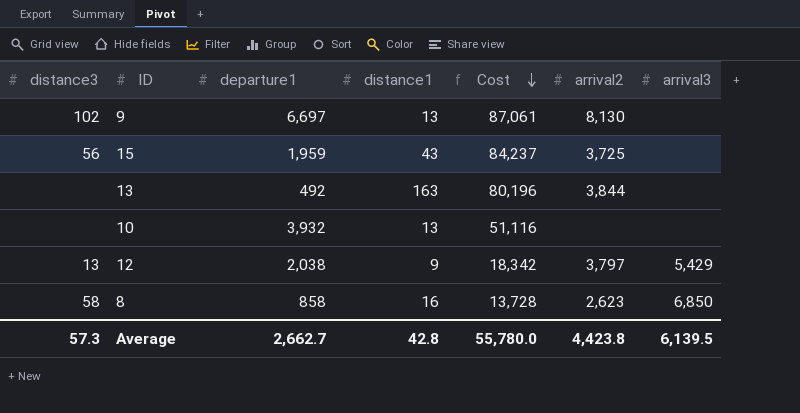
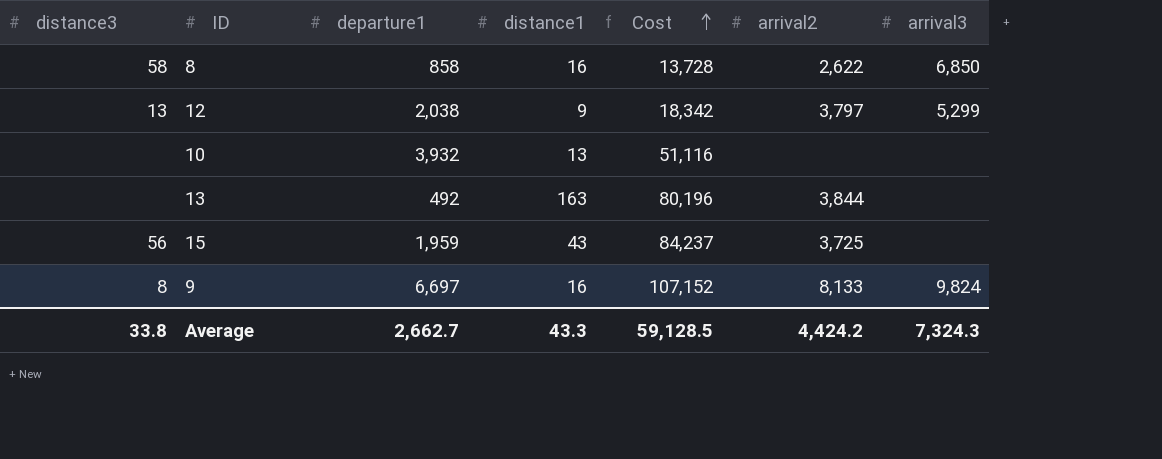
row order: Cost descending -> Cost ascending
8 | arrival2: 2,623 -> 2,622
12 | arrival3: 5,429 -> 5,299
9 | distance3: 102 -> 8
9 | distance1: 13 -> 16
9 | Cost: 87,061 -> 107,152
9 | arrival2: 8,130 -> 8,133
9 | arrival3: none -> 9,824
Average | distance3: 57.3 -> 33.8
Average | distance1: 42.8 -> 43.3
Average | Cost: 55,780.0 -> 59,128.5
Average | arrival2: 4,423.8 -> 4,424.2
Average | arrival3: 6,139.5 -> 7,324.3

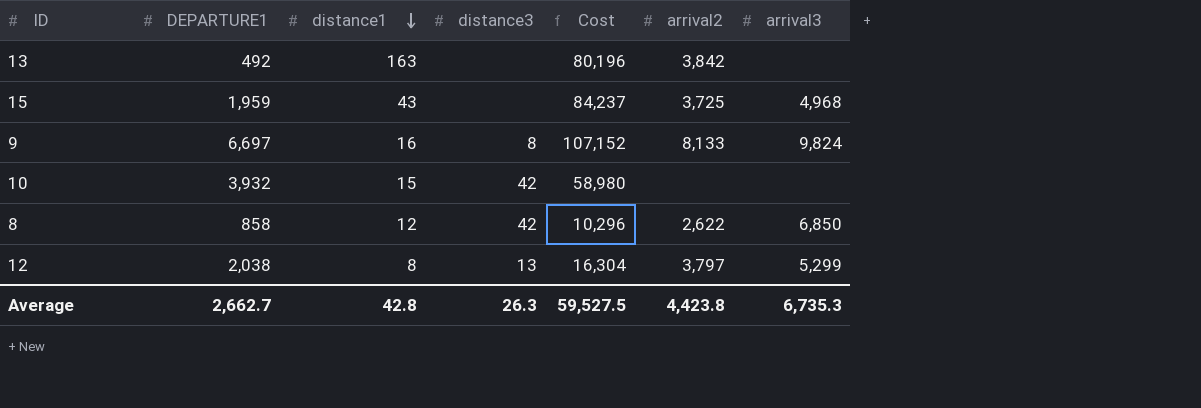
row order: Cost ascending -> distance1 descending
column name: departure1 -> DEPARTURE1
column distance3 | position: 1 -> 4
13 | arrival2: 3,844 -> 3,842
15 | distance3: 56 -> none
15 | arrival3: none -> 4,968
10 | distance1: 13 -> 15
10 | distance3: none -> 42
10 | Cost: 51,116 -> 58,980
8 | distance1: 16 -> 12
8 | distance3: 58 -> 42
8 | Cost: 13,728 -> 10,296
12 | distance1: 9 -> 8
12 | Cost: 18,342 -> 16,304
Average | distance1: 43.3 -> 42.8
Average | distance3: 33.8 -> 26.3
Average | Cost: 59,128.5 -> 59,527.5
Average | arrival2: 4,424.2 -> 4,423.8
Average | arrival3: 7,324.3 -> 6,735.3

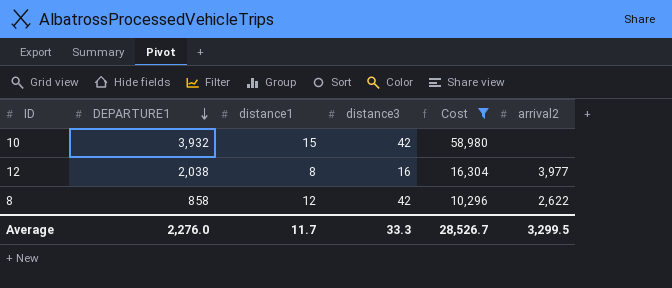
filter: none -> Cost <= 58,980
row order: distance1 descending -> DEPARTURE1 descending
column arrival3 | position: 7 -> none
12 | distance3: 13 -> 16
12 | arrival2: 3,797 -> 3,977
Average | DEPARTURE1: 2,662.7 -> 2,276.0
Average | distance1: 42.8 -> 11.7
Average | distance3: 26.3 -> 33.3
Average | Cost: 59,527.5 -> 28,526.7
Average | arrival2: 4,423.8 -> 3,299.5

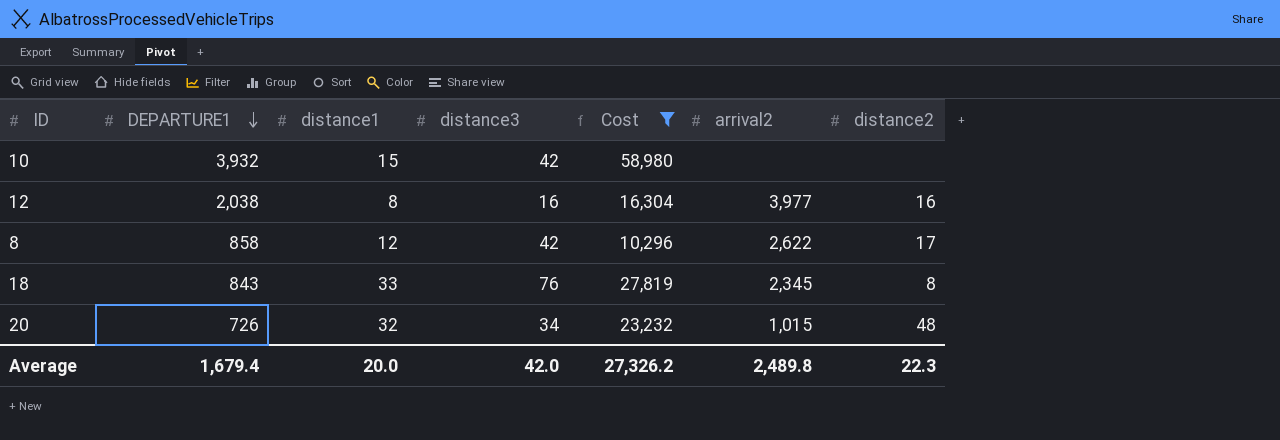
column distance2 | position: none -> 7
row 18: none -> 843 | 33 | 76 | 27,819 | 2,345 | 8
row 20: none -> 726 | 32 | 34 | 23,232 | 1,015 | 48
Average | DEPARTURE1: 2,276.0 -> 1,679.4
Average | distance1: 11.7 -> 20.0
Average | distance3: 33.3 -> 42.0
Average | Cost: 28,526.7 -> 27,326.2
Average | arrival2: 3,299.5 -> 2,489.8

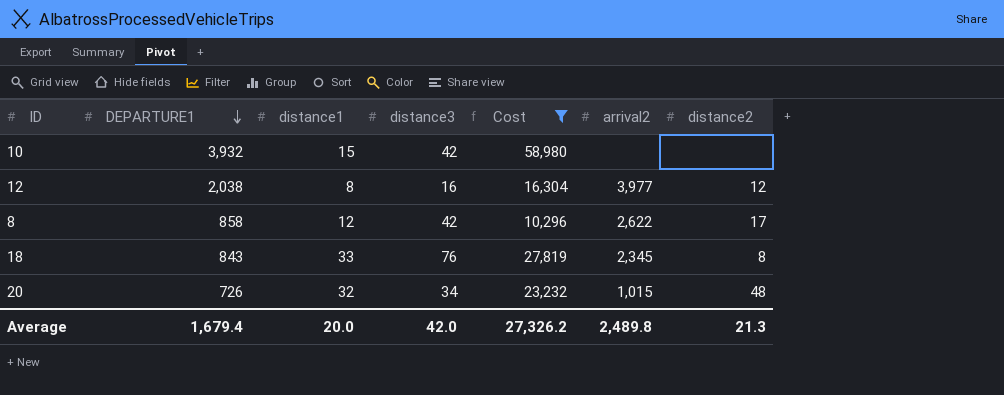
12 | distance2: 16 -> 12
Average | distance2: 22.3 -> 21.3

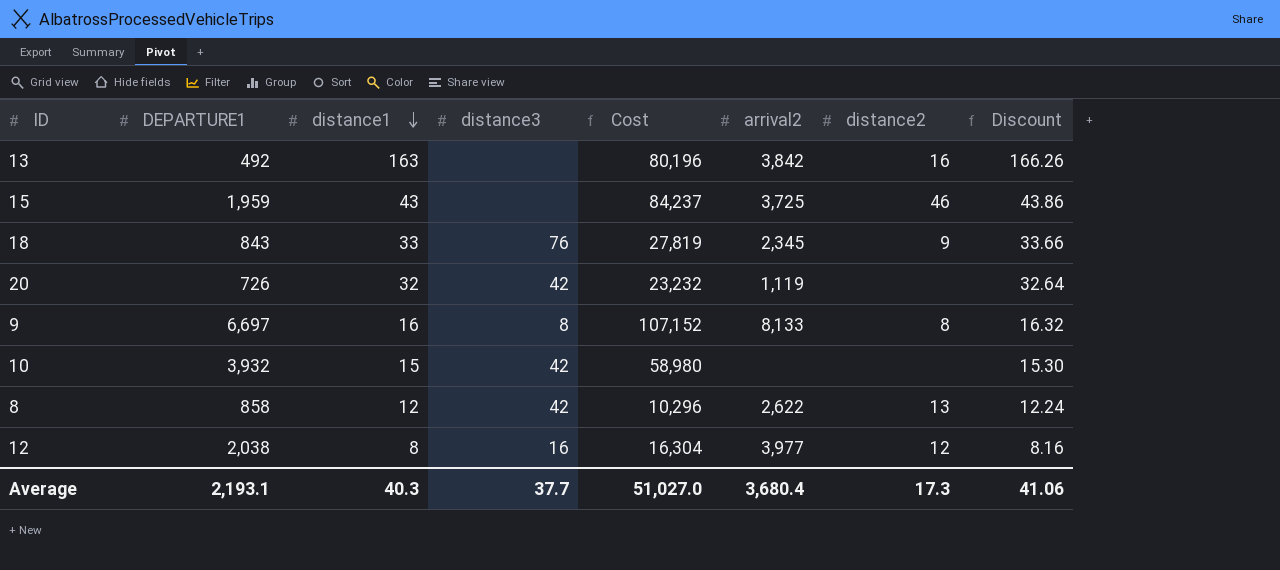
filter: Cost <= 58,980 -> none
row order: DEPARTURE1 descending -> distance1 descending
column Discount | formula: none -> [distance1] * 1.02
18 | distance2: 8 -> 9
20 | distance3: 34 -> 42
20 | arrival2: 1,015 -> 1,119
20 | distance2: 48 -> none
8 | distance2: 17 -> 13
Average | DEPARTURE1: 1,679.4 -> 2,193.1
Average | distance1: 20.0 -> 40.3
Average | distance3: 42.0 -> 37.7
Average | Cost: 27,326.2 -> 51,027.0
Average | arrival2: 2,489.8 -> 3,680.4
Average | distance2: 21.3 -> 17.3

